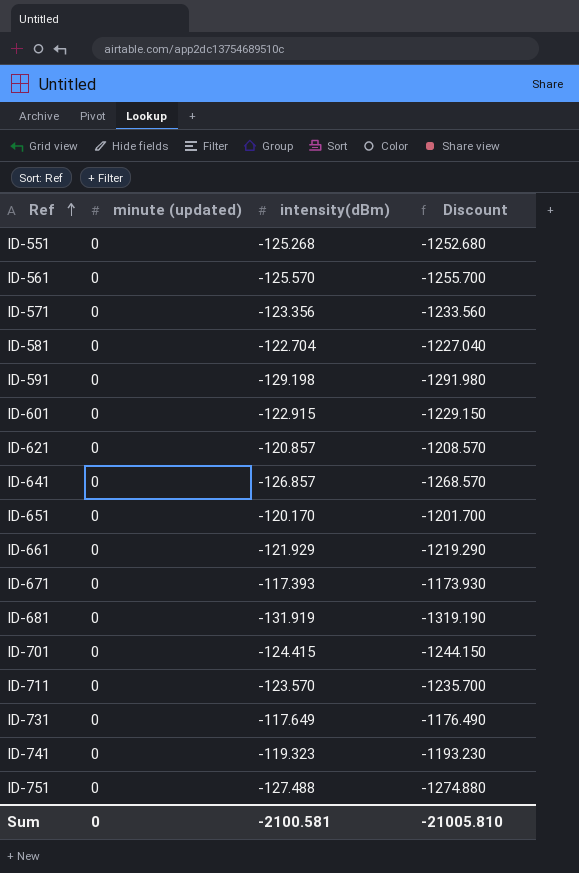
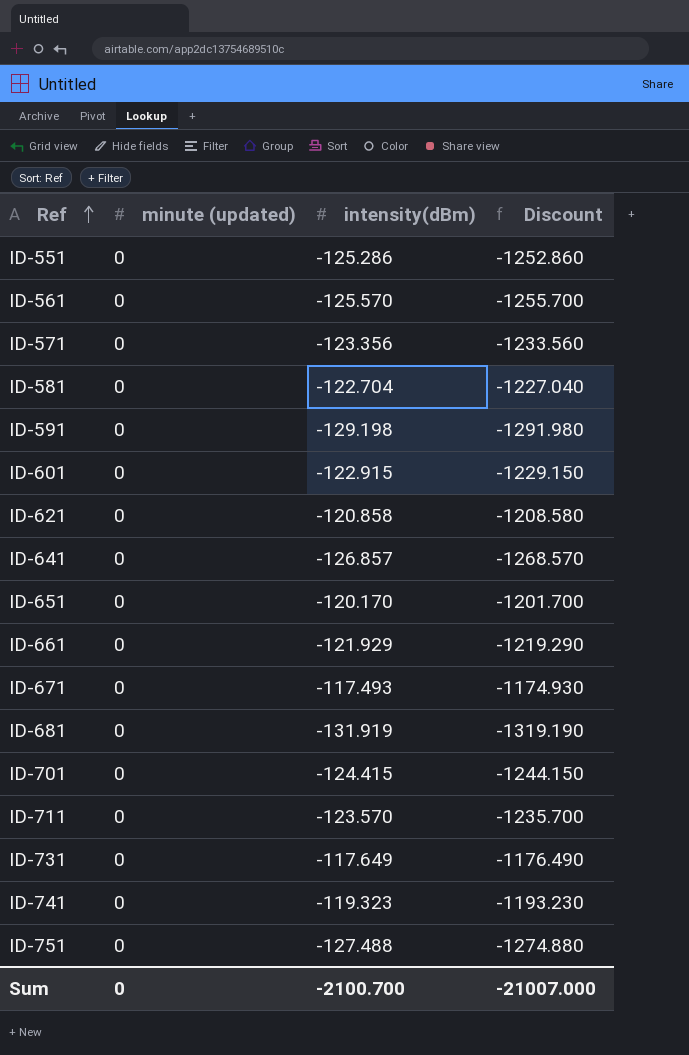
ID-551 | intensity(dBm): -125.268 -> -125.286
ID-551 | Discount: -1252.680 -> -1252.860
ID-621 | intensity(dBm): -120.857 -> -120.858
ID-621 | Discount: -1208.570 -> -1208.580
ID-671 | intensity(dBm): -117.393 -> -117.493
ID-671 | Discount: -1173.930 -> -1174.930
Sum | intensity(dBm): -2100.581 -> -2100.700
Sum | Discount: -21005.810 -> -21007.000

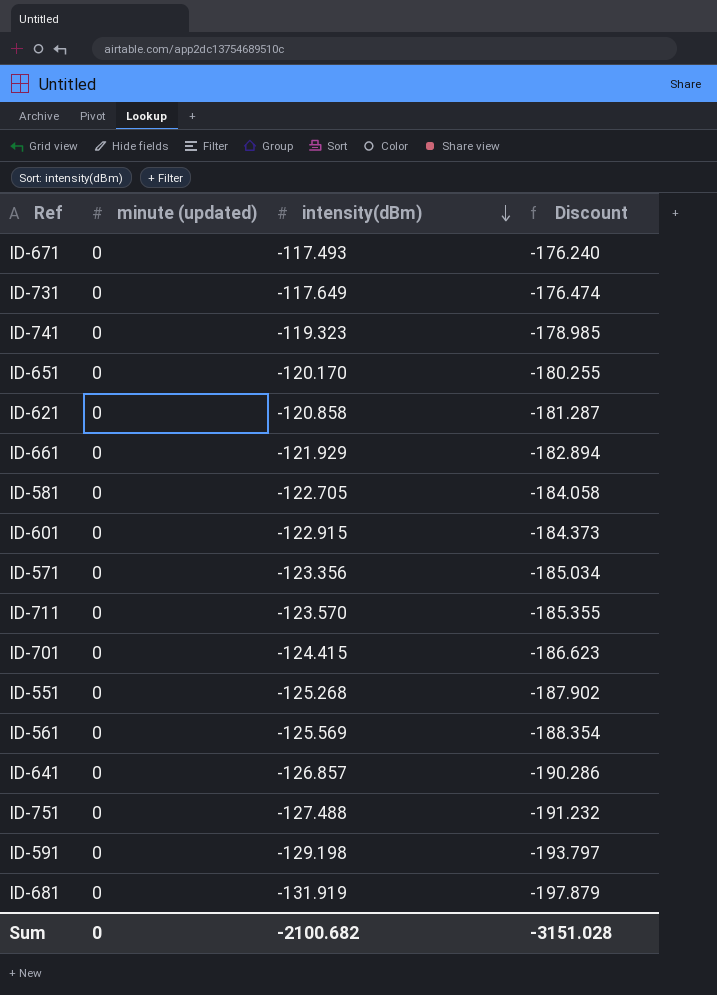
row order: Ref ascending -> intensity(dBm) descending
column Discount | formula: [intensity(dBm)] * 10 -> [intensity(dBm)] * 1.5
ID-581 | intensity(dBm): -122.704 -> -122.705
ID-551 | intensity(dBm): -125.286 -> -125.268
ID-561 | intensity(dBm): -125.570 -> -125.569
Sum | intensity(dBm): -2100.700 -> -2100.682
Sum | Discount: -21007.000 -> -3151.028

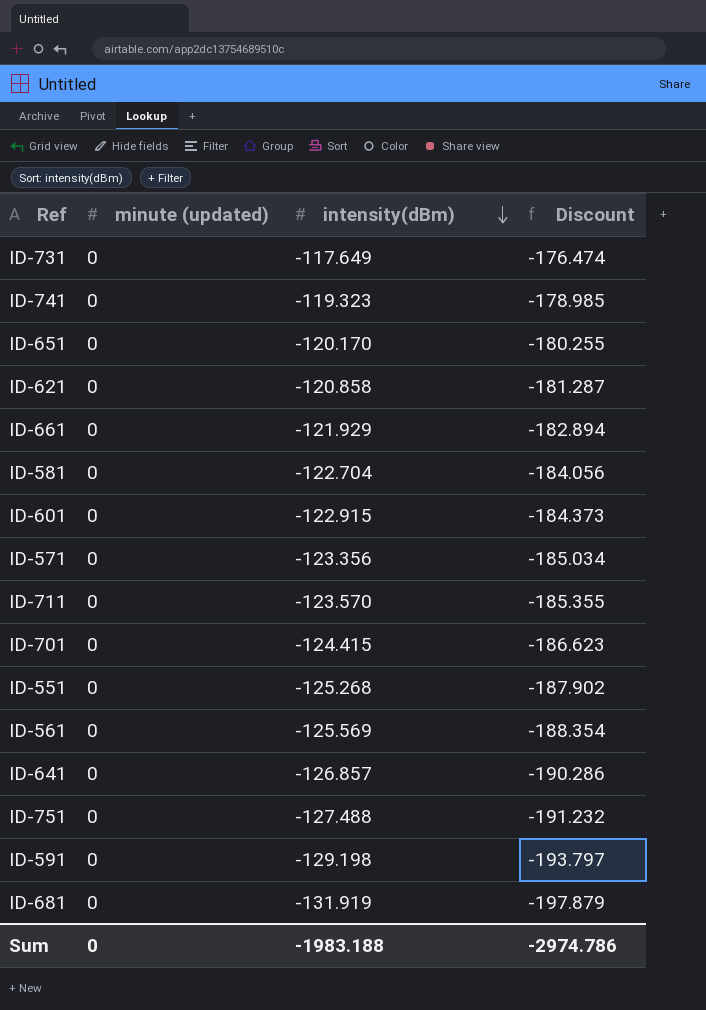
row ID-671: 0 | -117.493 | -176.240 -> none
ID-581 | intensity(dBm): -122.705 -> -122.704
ID-581 | Discount: -184.058 -> -184.056
Sum | intensity(dBm): -2100.682 -> -1983.188
Sum | Discount: -3151.028 -> -2974.786

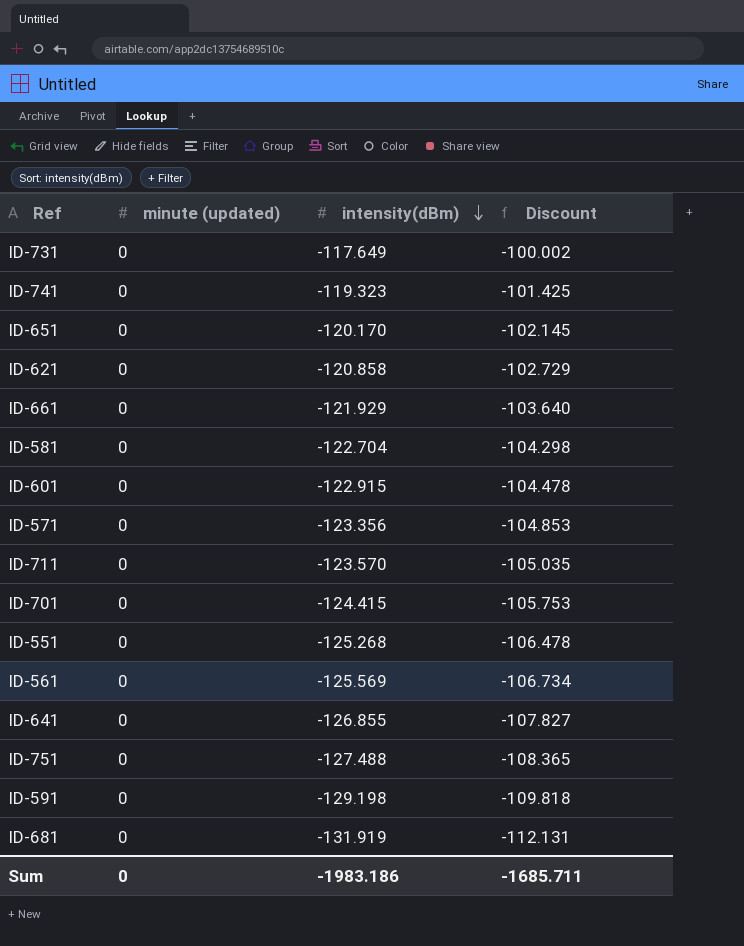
column Discount | formula: [intensity(dBm)] * 1.5 -> [intensity(dBm)] * 0.85
ID-641 | intensity(dBm): -126.857 -> -126.855
Sum | intensity(dBm): -1983.188 -> -1983.186
Sum | Discount: -2974.786 -> -1685.711

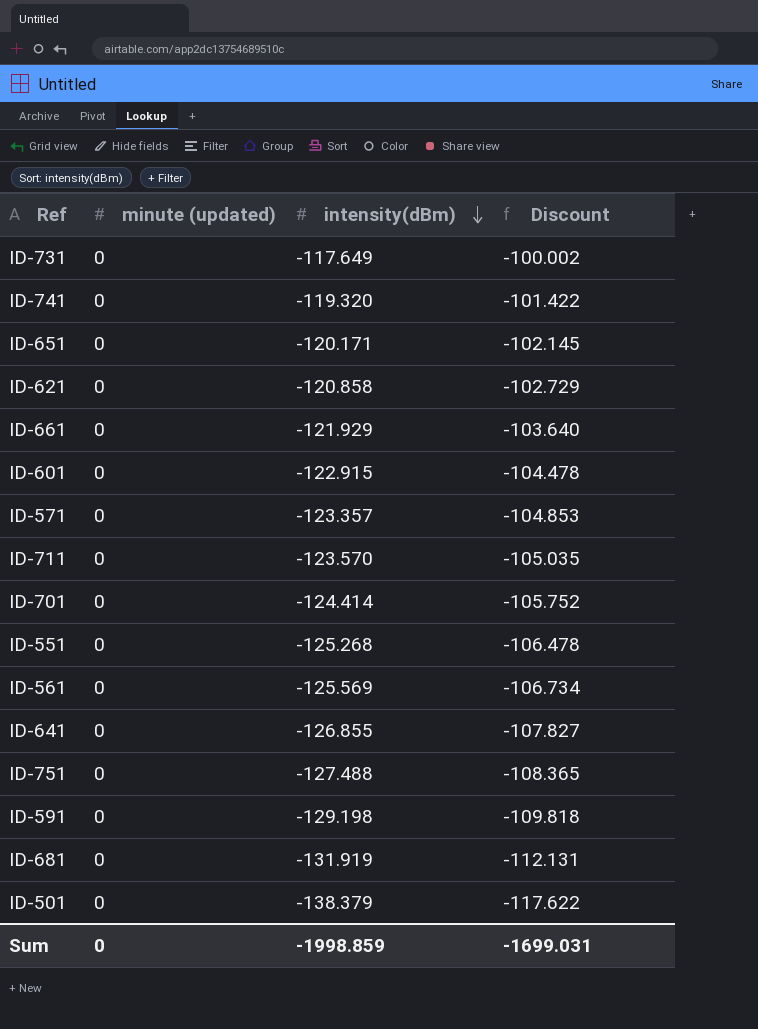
row ID-581: 0 | -122.704 | -104.298 -> none
ID-741 | intensity(dBm): -119.323 -> -119.320
ID-741 | Discount: -101.425 -> -101.422
ID-651 | intensity(dBm): -120.170 -> -120.171
ID-571 | intensity(dBm): -123.356 -> -123.357
ID-701 | intensity(dBm): -124.415 -> -124.414
ID-701 | Discount: -105.753 -> -105.752
row ID-501: none -> 0 | -138.379 | -117.622
Sum | intensity(dBm): -1983.186 -> -1998.859
Sum | Discount: -1685.711 -> -1699.031

